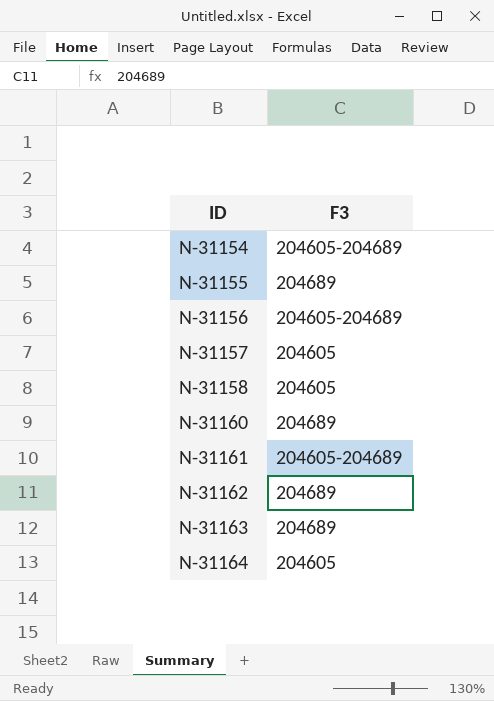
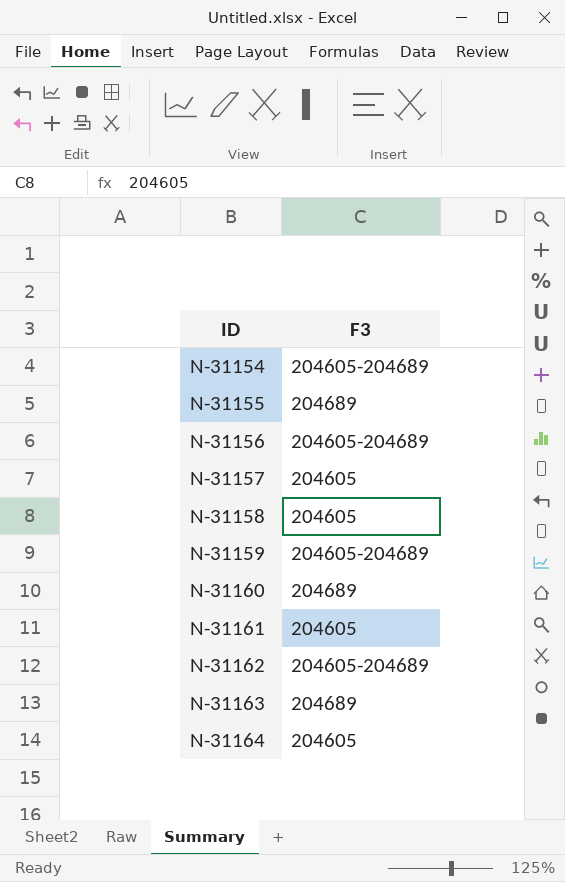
row N-31159: none -> 204605-204689
N-31161 | F3: 204605-204689 -> 204605
N-31162 | F3: 204689 -> 204605-204689

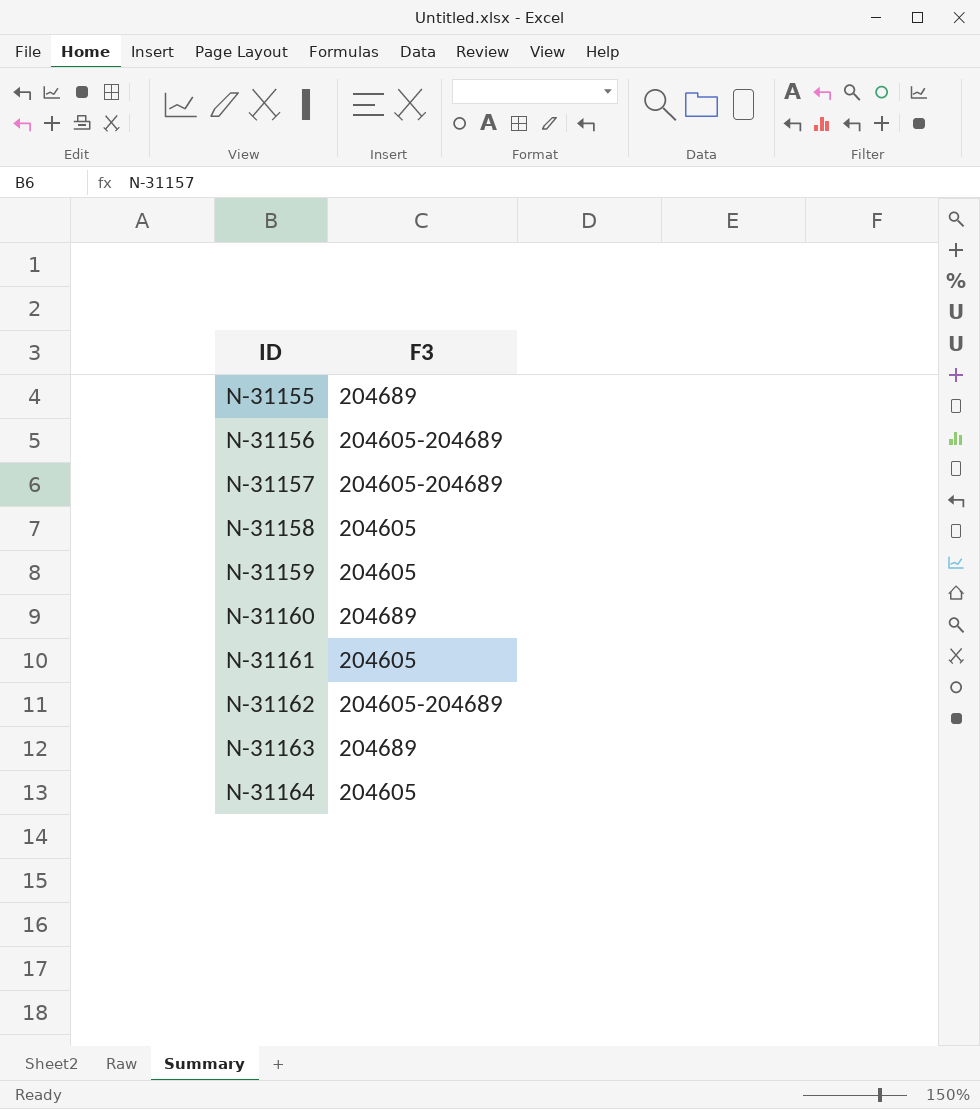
row N-31154: 204605-204689 -> none
N-31157 | F3: 204605 -> 204605-204689
N-31159 | F3: 204605-204689 -> 204605

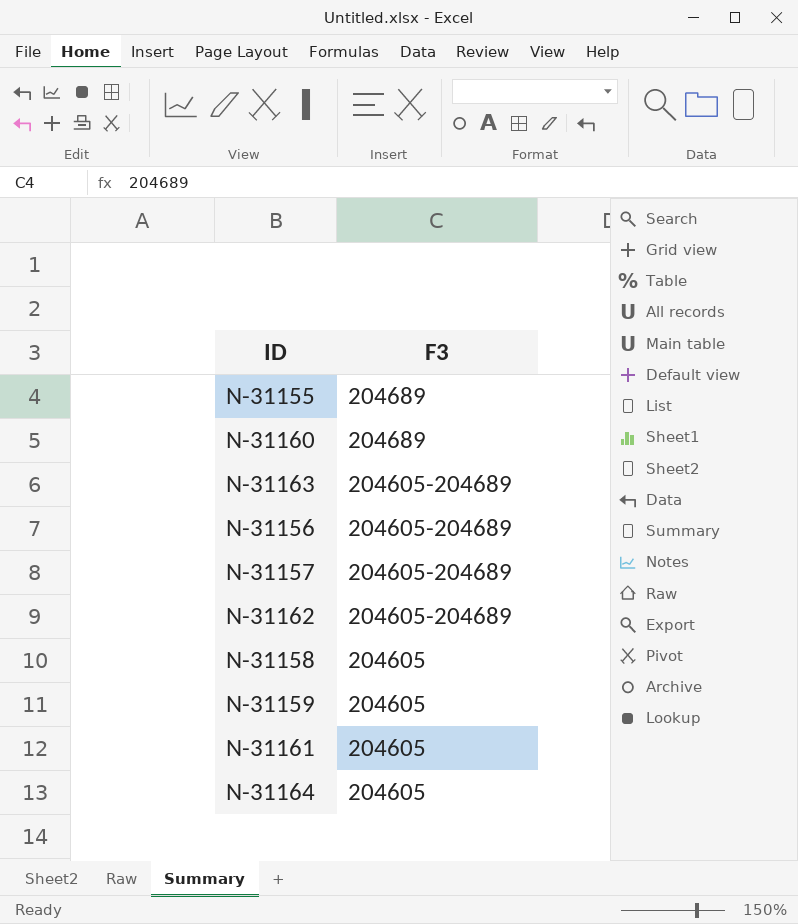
row order: ID ascending -> F3 descending
N-31163 | F3: 204689 -> 204605-204689

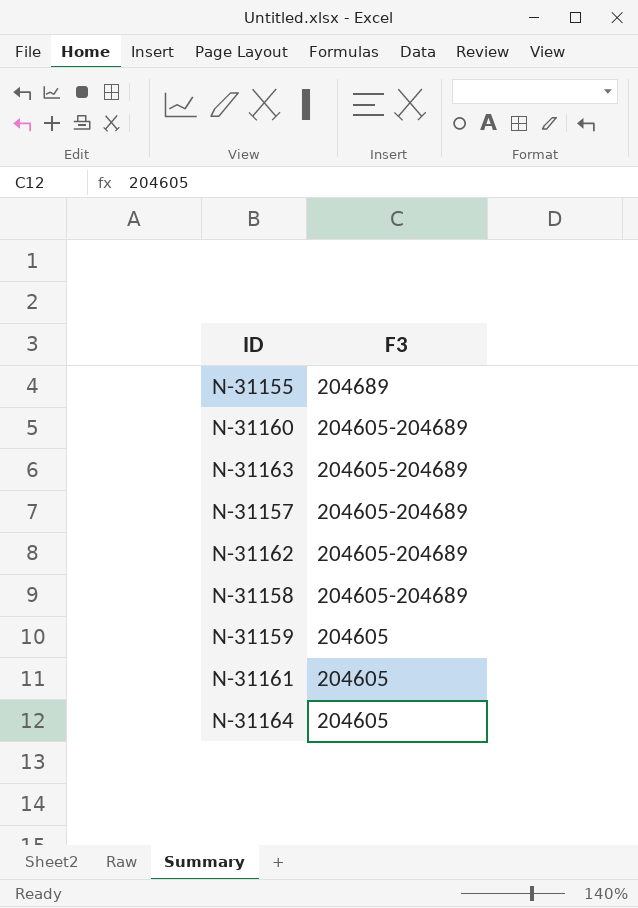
row N-31156: 204605-204689 -> none
N-31160 | F3: 204689 -> 204605-204689
N-31158 | F3: 204605 -> 204605-204689

